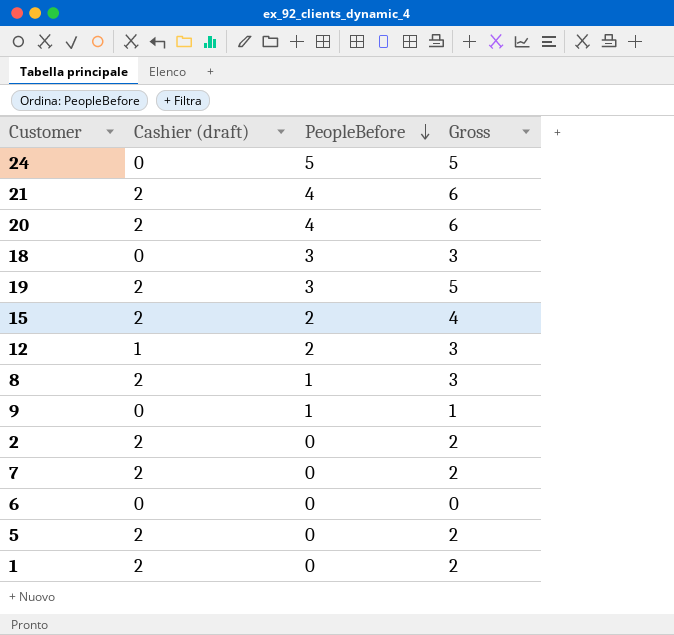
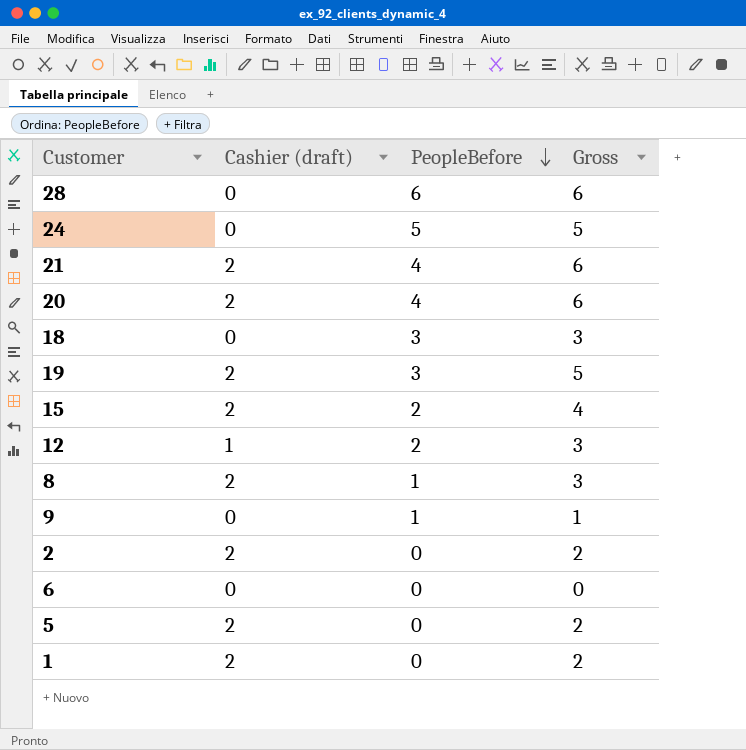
row 7: 2 | 0 | 2 -> none
row 28: none -> 0 | 6 | 6

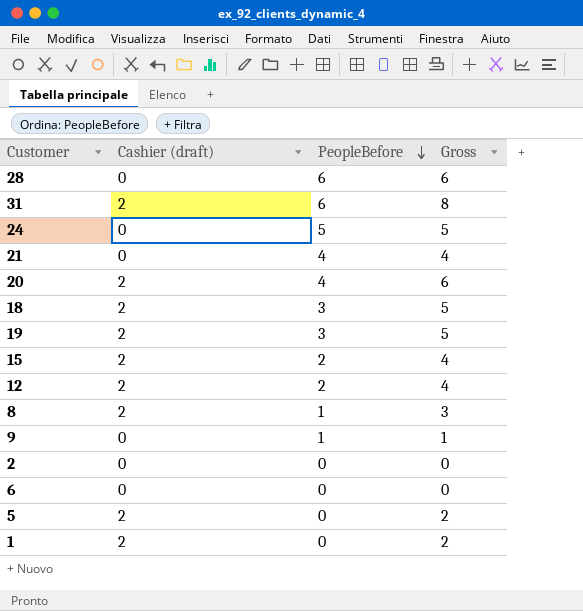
row 31: none -> 2 | 6 | 8
21 | Cashier (draft): 2 -> 0
21 | Gross: 6 -> 4
18 | Cashier (draft): 0 -> 2
18 | Gross: 3 -> 5
12 | Cashier (draft): 1 -> 2
12 | Gross: 3 -> 4
2 | Cashier (draft): 2 -> 0
2 | Gross: 2 -> 0

